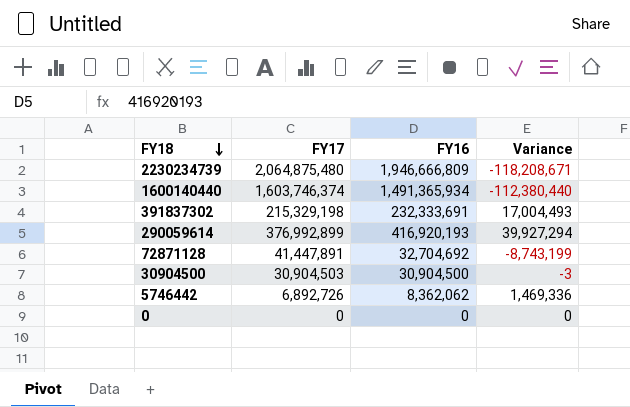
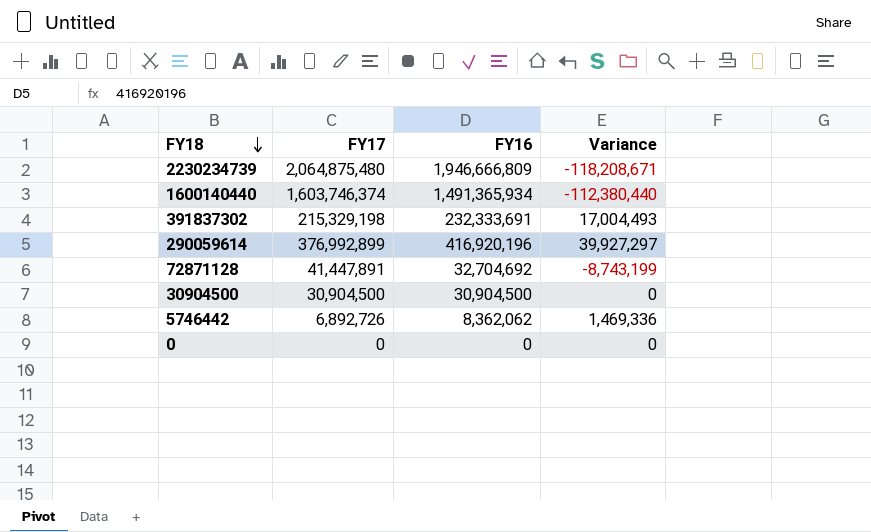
290059614 | FY16: 416,920,193 -> 416,920,196
290059614 | Variance: 39,927,294 -> 39,927,297
30904500 | FY17: 30,904,503 -> 30,904,500
30904500 | Variance: -3 -> 0

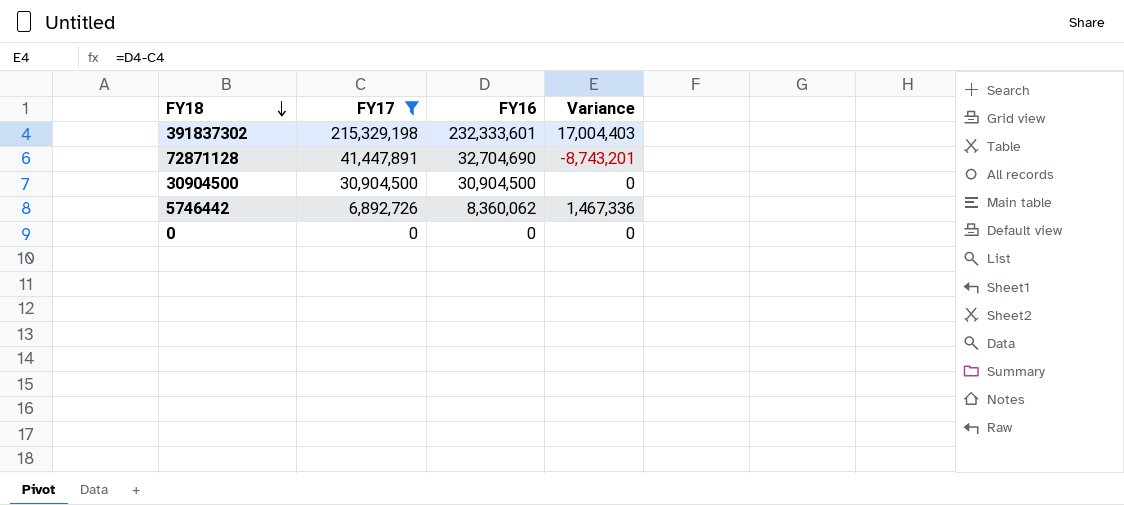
filter: none -> FY17 <= 215,329,198
391837302 | FY16: 232,333,691 -> 232,333,601
391837302 | Variance: 17,004,493 -> 17,004,403
72871128 | FY16: 32,704,692 -> 32,704,690
72871128 | Variance: -8,743,199 -> -8,743,201
5746442 | FY16: 8,362,062 -> 8,360,062
5746442 | Variance: 1,469,336 -> 1,467,336

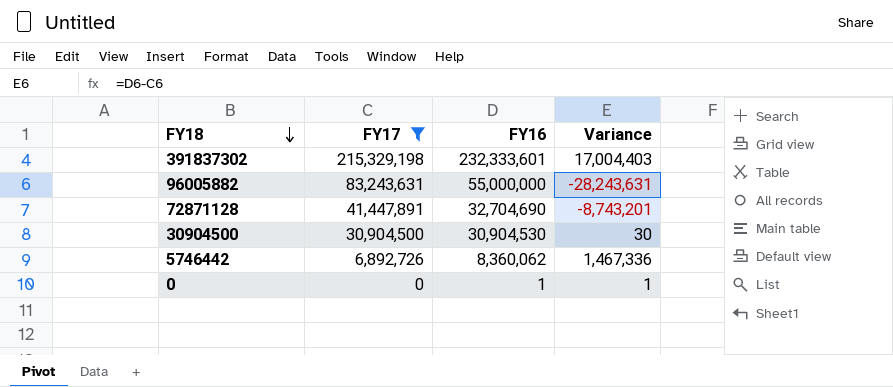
row 96005882: none -> 83,243,631 | 55,000,000 | -28,243,631
30904500 | FY16: 30,904,500 -> 30,904,530
30904500 | Variance: 0 -> 30
0 | FY16: 0 -> 1
0 | Variance: 0 -> 1

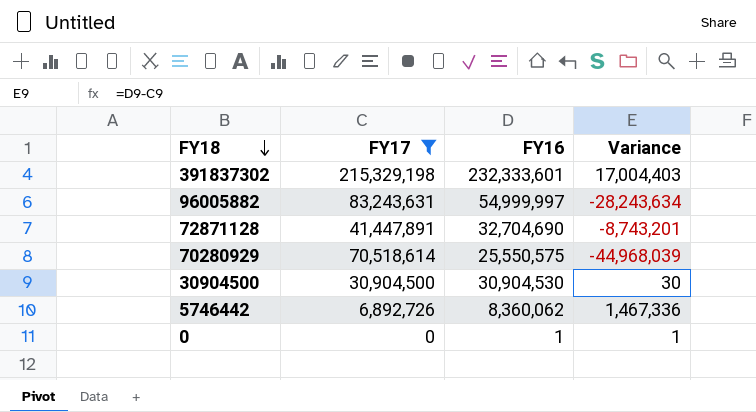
96005882 | FY16: 55,000,000 -> 54,999,997
96005882 | Variance: -28,243,631 -> -28,243,634
row 70280929: none -> 70,518,614 | 25,550,575 | -44,968,039

